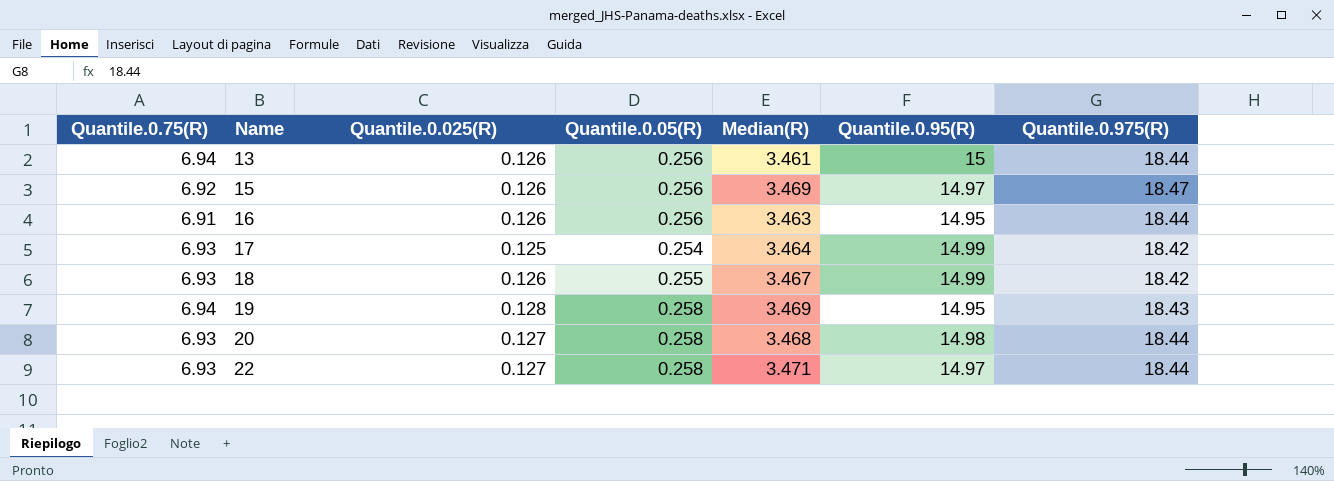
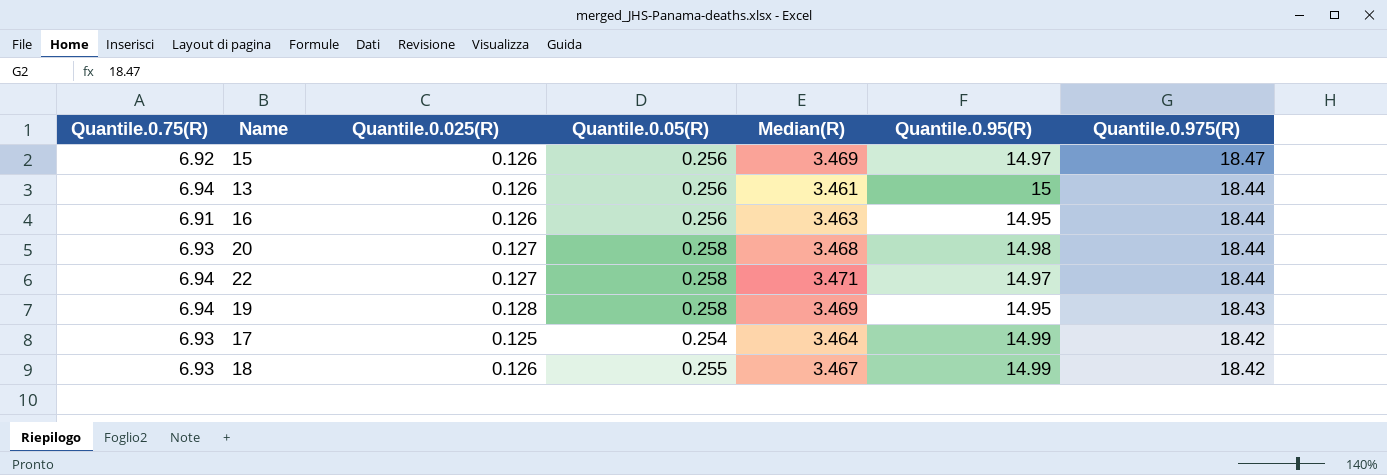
row order: Name ascending -> Quantile.0.975(R) descending
22 | Quantile.0.75(R): 6.93 -> 6.94

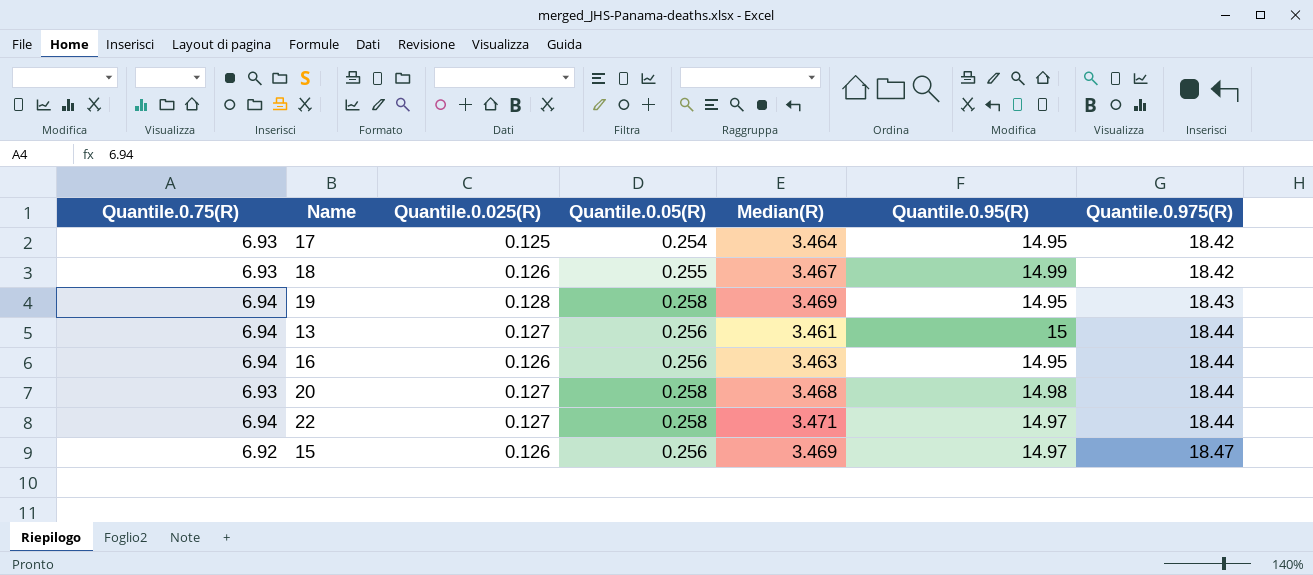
row order: Quantile.0.975(R) descending -> Quantile.0.975(R) ascending
17 | Quantile.0.95(R): 14.99 -> 14.95
13 | Quantile.0.025(R): 0.126 -> 0.127
16 | Quantile.0.75(R): 6.91 -> 6.94

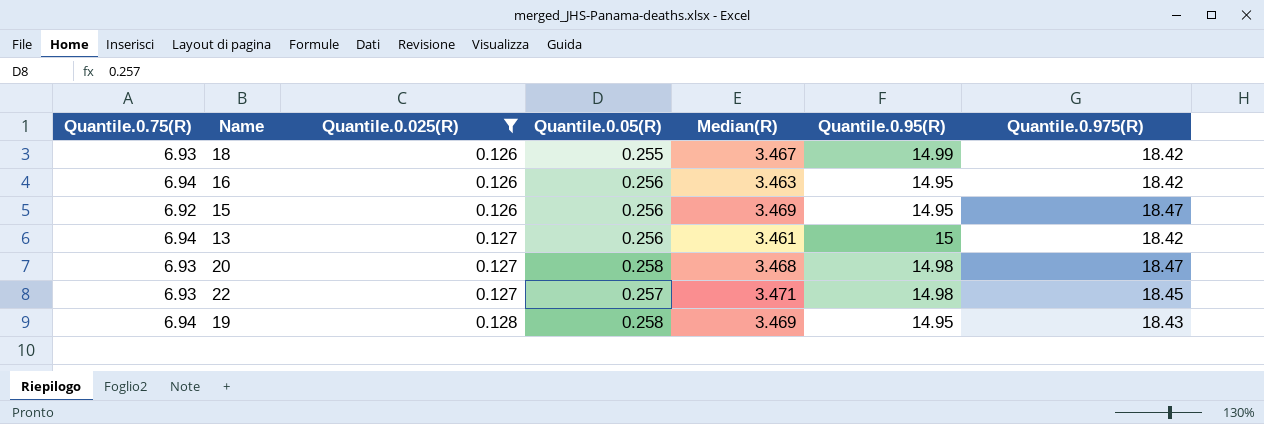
filter: none -> Quantile.0.025(R) != 0.125
row order: Quantile.0.975(R) ascending -> Quantile.0.025(R) ascending
16 | Quantile.0.975(R): 18.44 -> 18.42
15 | Quantile.0.95(R): 14.97 -> 14.95
13 | Quantile.0.975(R): 18.44 -> 18.42
20 | Quantile.0.975(R): 18.44 -> 18.47
22 | Quantile.0.75(R): 6.94 -> 6.93
22 | Quantile.0.05(R): 0.258 -> 0.257
22 | Quantile.0.95(R): 14.97 -> 14.98
22 | Quantile.0.975(R): 18.44 -> 18.45

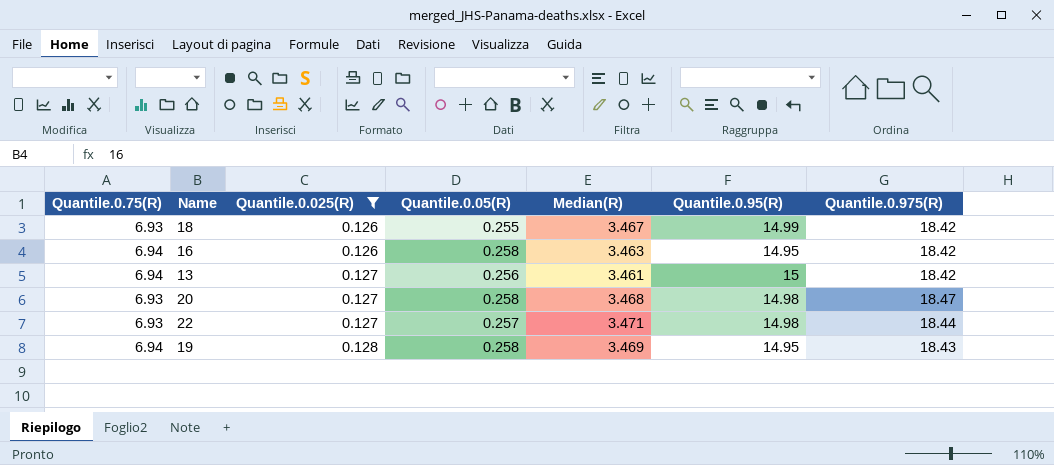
row 15: 6.92 | 0.126 | 0.256 | 3.469 | 14.95 | 18.47 -> none
16 | Quantile.0.05(R): 0.256 -> 0.258
22 | Quantile.0.975(R): 18.45 -> 18.44

